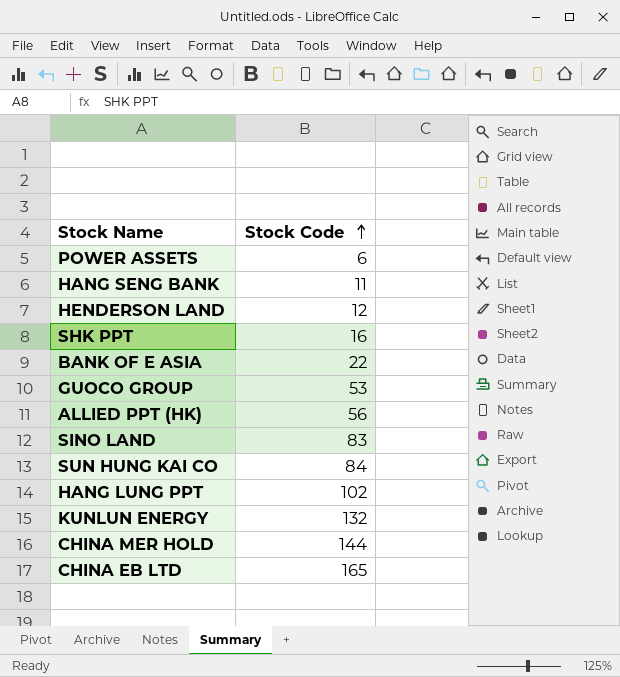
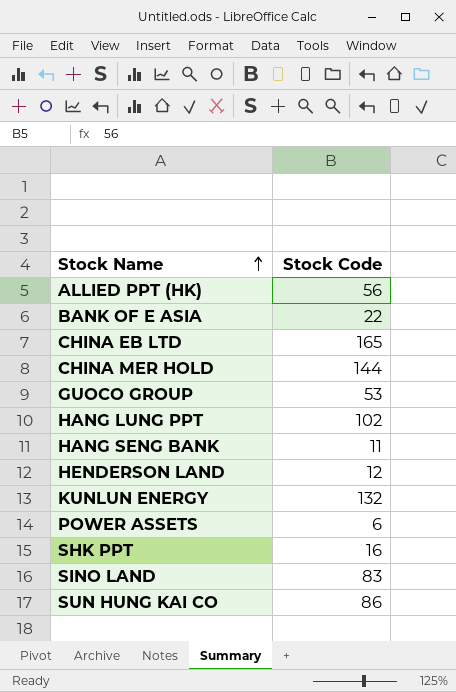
row order: Stock Code ascending -> Stock Name ascending
SUN HUNG KAI CO | Stock Code: 84 -> 86

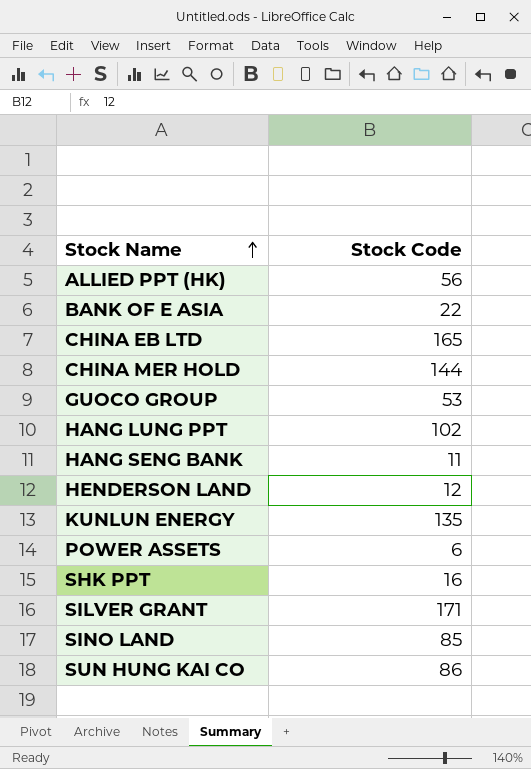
KUNLUN ENERGY | Stock Code: 132 -> 135
row SILVER GRANT: none -> 171
SINO LAND | Stock Code: 83 -> 85

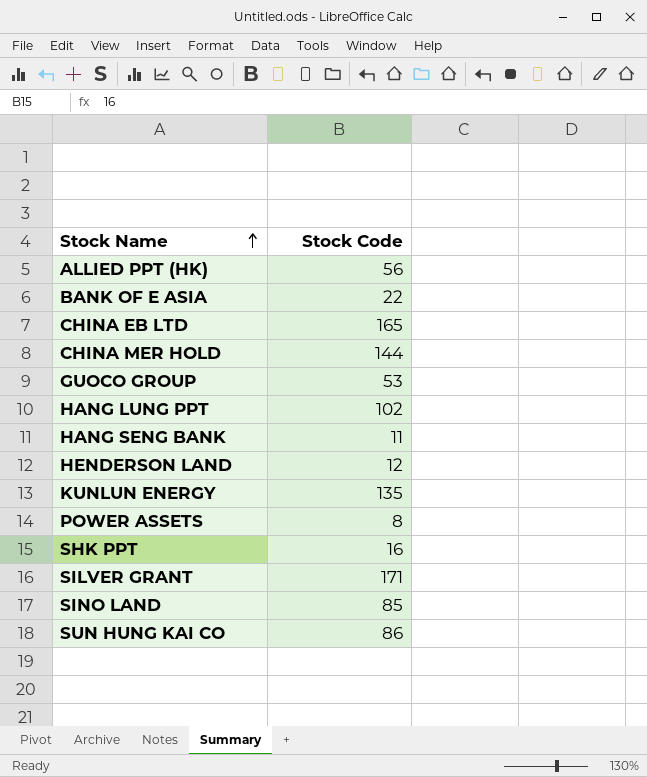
POWER ASSETS | Stock Code: 6 -> 8

